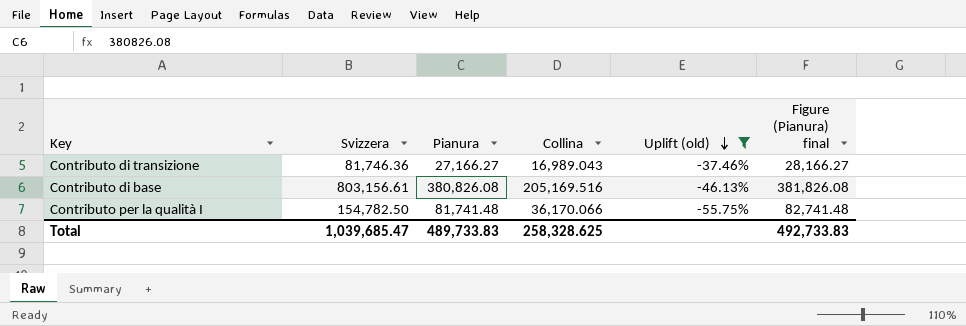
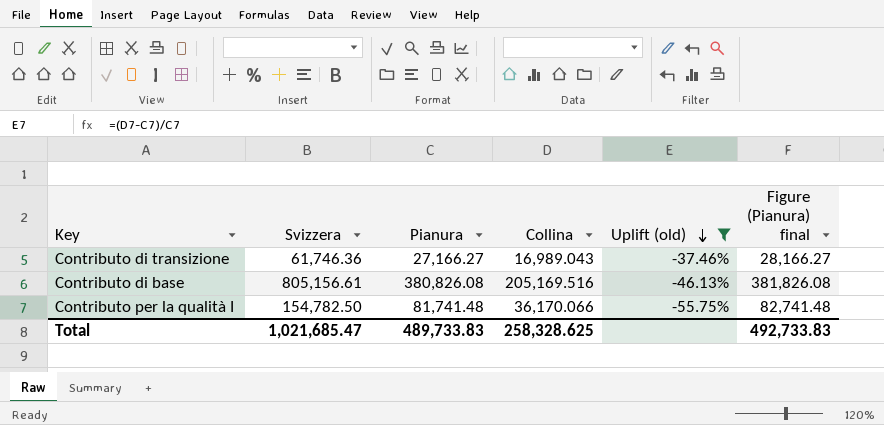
Contributo di transizione | Svizzera: 81,746.36 -> 61,746.36
Contributo di base | Svizzera: 803,156.61 -> 805,156.61
Total | Svizzera: 1,039,685.47 -> 1,021,685.47

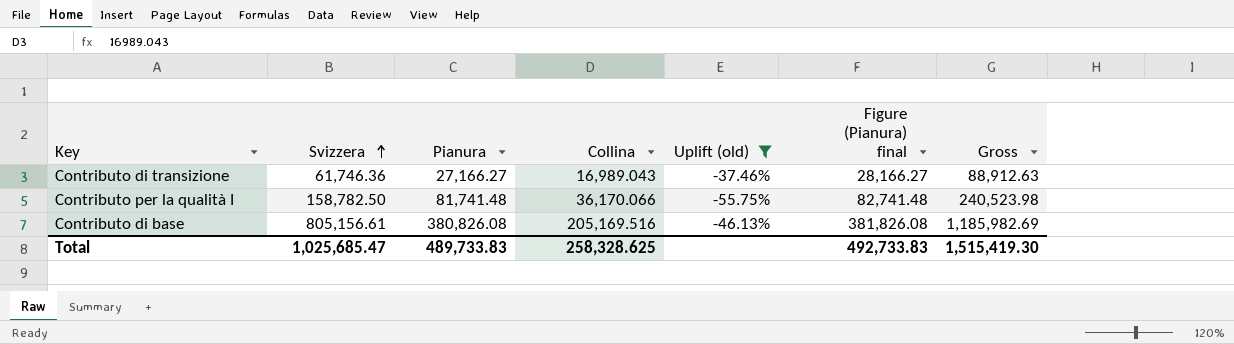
row order: Uplift (old) descending -> Svizzera ascending
column Gross | formula: none -> [Svizzera] + [Pianura]
Contributo per la qualità I | Svizzera: 154,782.50 -> 158,782.50
Total | Svizzera: 1,021,685.47 -> 1,025,685.47

